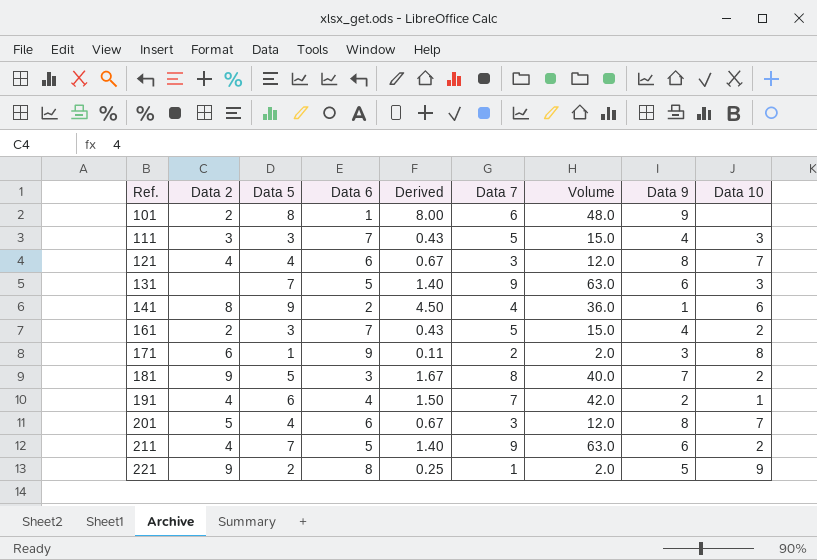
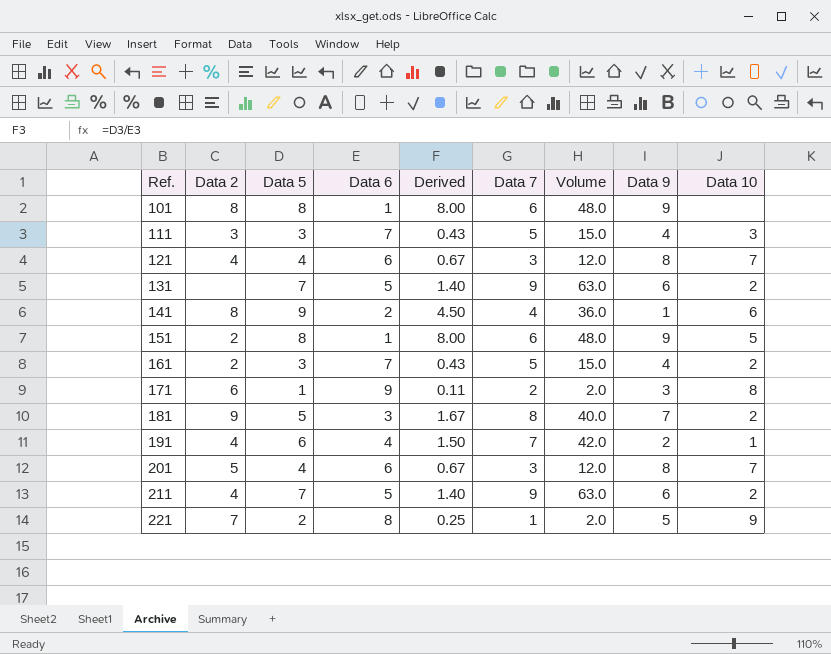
101 | Data 2: 2 -> 8
131 | Data 10: 3 -> 2
row 151: none -> 2 | 8 | 1 | 8.00 | 6 | 48.0 | 9 | 5
221 | Data 2: 9 -> 7

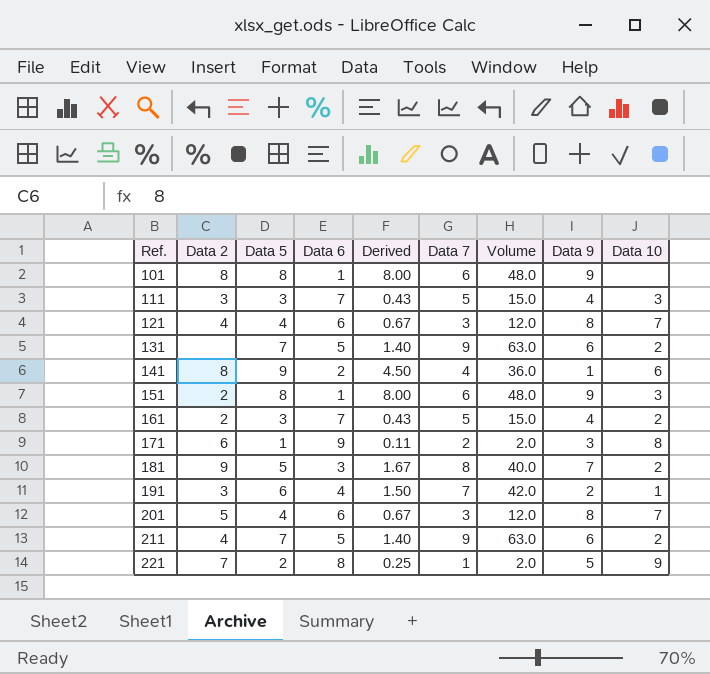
151 | Data 10: 5 -> 3
191 | Data 2: 4 -> 3

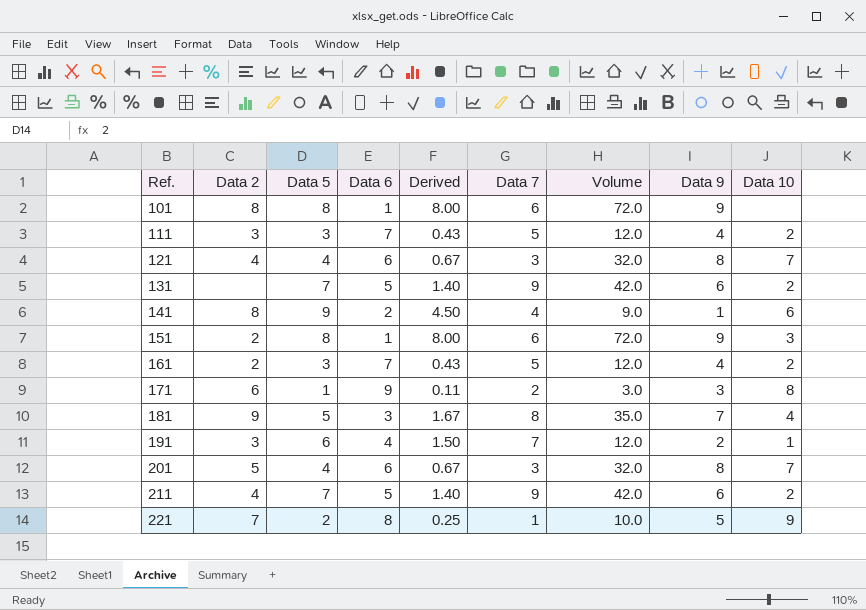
column Volume | formula: [Data 5] * [Data 7] -> [Data 5] * [Data 9]
111 | Data 10: 3 -> 2
181 | Data 10: 2 -> 4

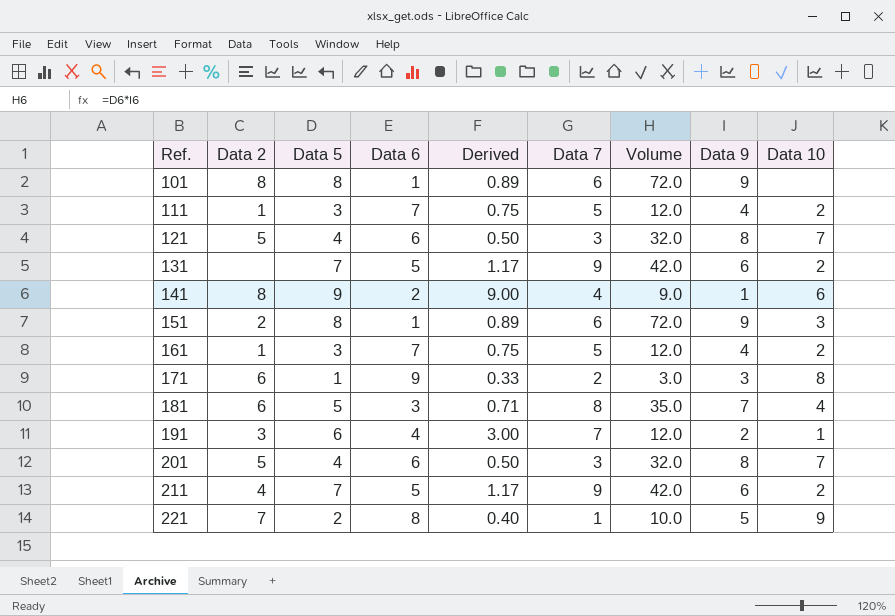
column Derived | formula: [Data 5] / [Data 6] -> [Data 5] / [Data 9]
111 | Data 2: 3 -> 1
121 | Data 2: 4 -> 5
161 | Data 2: 2 -> 1
181 | Data 2: 9 -> 6

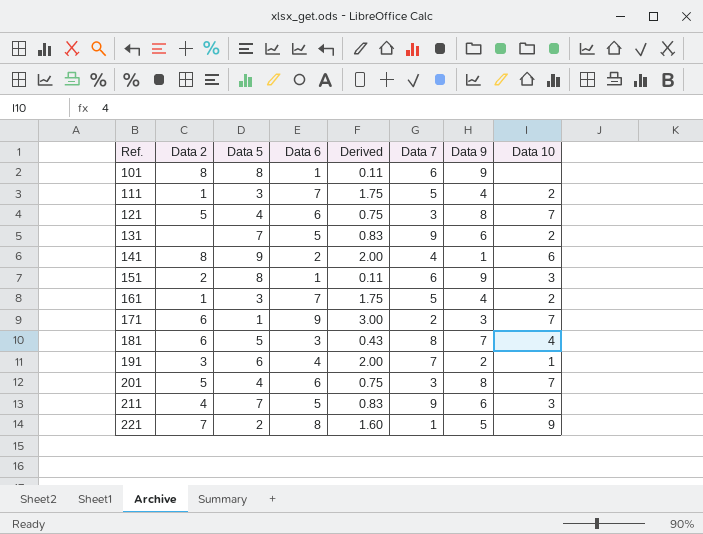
column Volume | formula: [Data 5] * [Data 9] -> none
column Derived | formula: [Data 5] / [Data 9] -> [Data 6] / [Data 9]
171 | Data 10: 8 -> 7
211 | Data 10: 2 -> 3

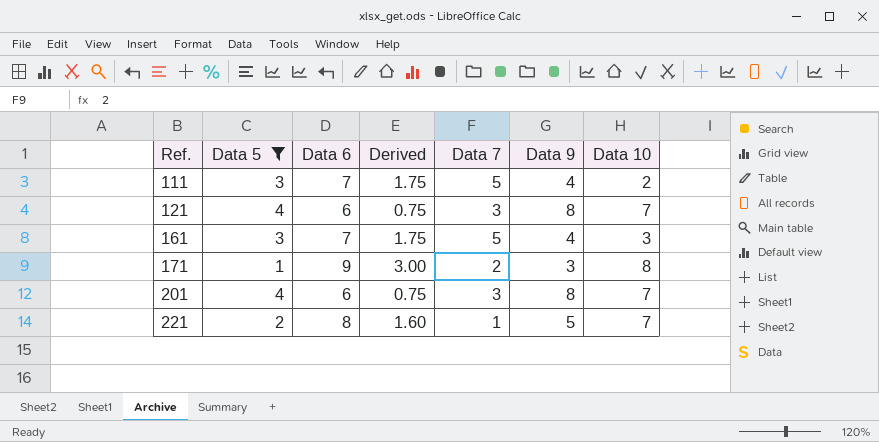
filter: none -> Data 5 <= 4
column Data 2 | position: 2 -> none
161 | Data 10: 2 -> 3
171 | Data 10: 7 -> 8
221 | Data 10: 9 -> 7

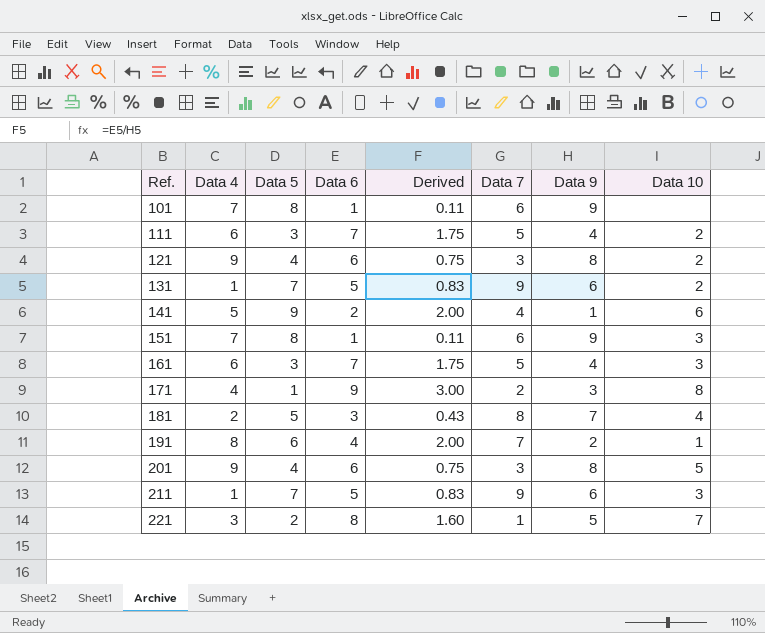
filter: Data 5 <= 4 -> none
column Data 4 | position: none -> 2
121 | Data 10: 7 -> 2
201 | Data 10: 7 -> 5

